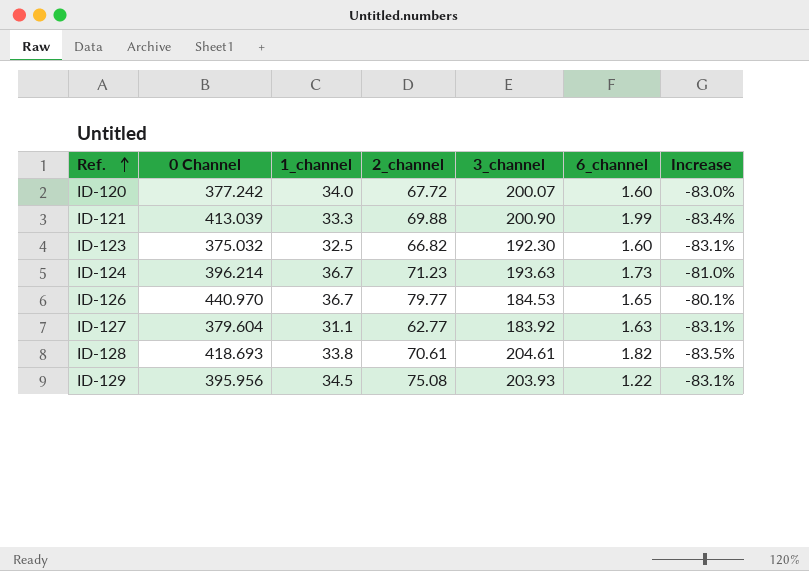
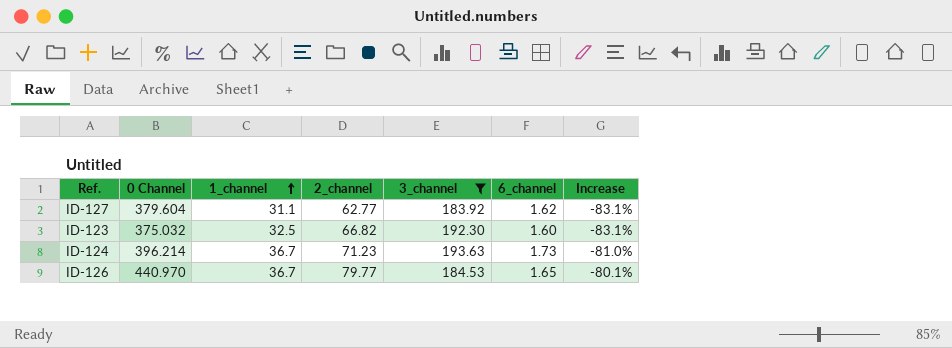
filter: none -> 3_channel <= 193.63
row order: Ref. ascending -> 1_channel ascending
ID-127 | 6_channel: 1.63 -> 1.62

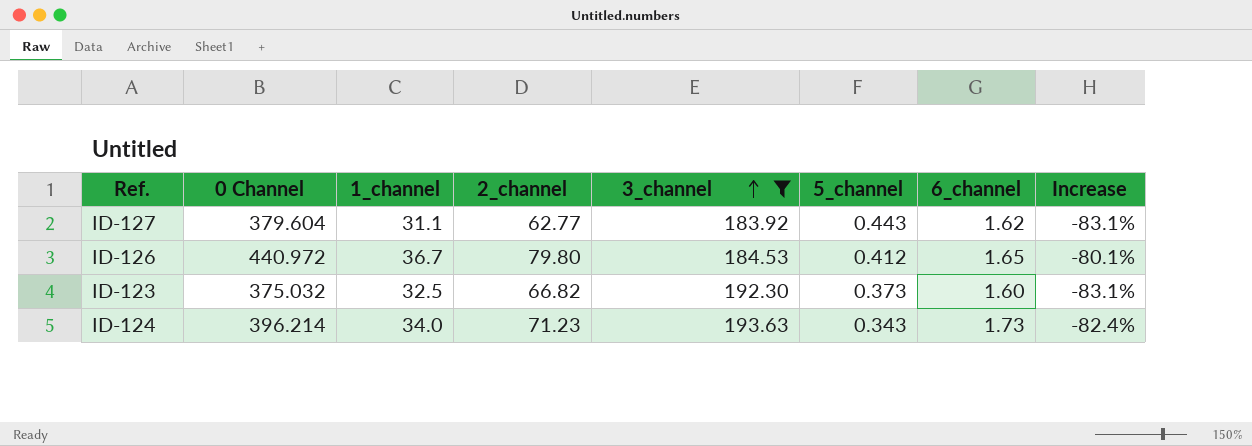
row order: 1_channel ascending -> 3_channel ascending
column 5_channel | position: none -> 6
ID-126 | 0 Channel: 440.970 -> 440.972
ID-126 | 2_channel: 79.77 -> 79.80
ID-124 | 1_channel: 36.7 -> 34.0
ID-124 | Increase: -81.0% -> -82.4%

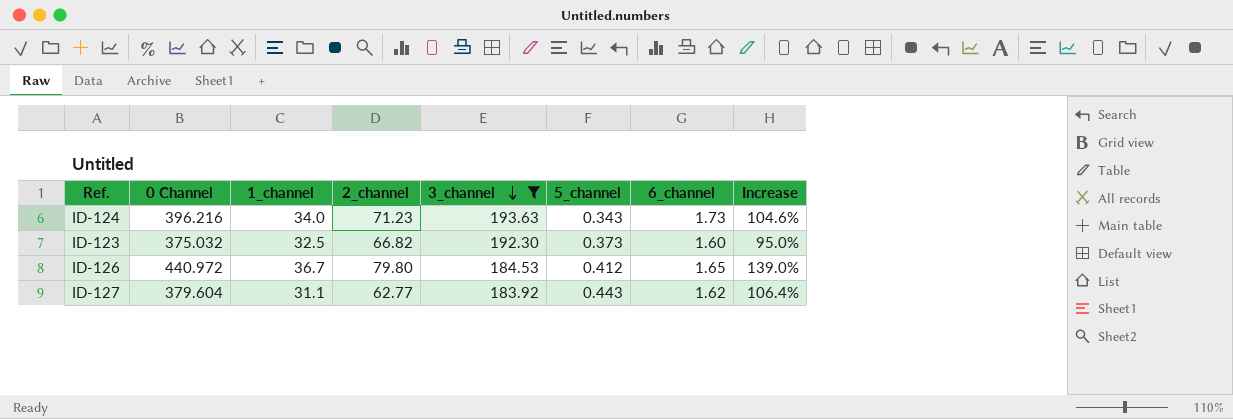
row order: 3_channel ascending -> 3_channel descending
column Increase | formula: ([1_channel] - [3_channel]) / [3_channel] -> ([0 Channel] - [3_channel]) / [3_channel]
ID-124 | 0 Channel: 396.214 -> 396.216

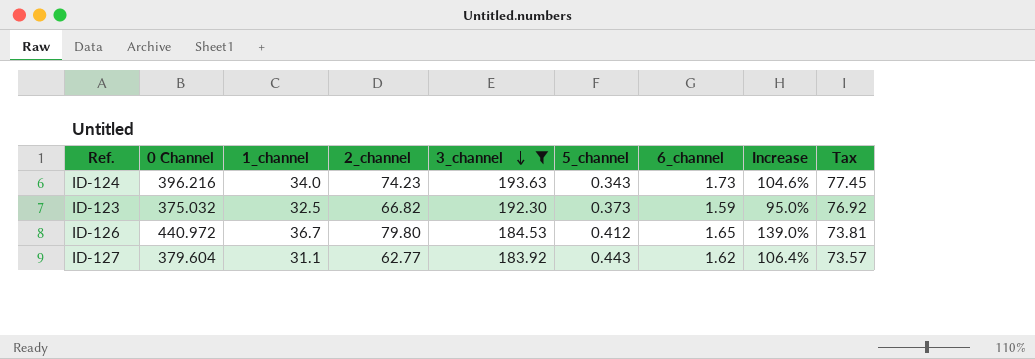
column Tax | formula: none -> [3_channel] * 0.4
ID-124 | 2_channel: 71.23 -> 74.23
ID-123 | 6_channel: 1.60 -> 1.59

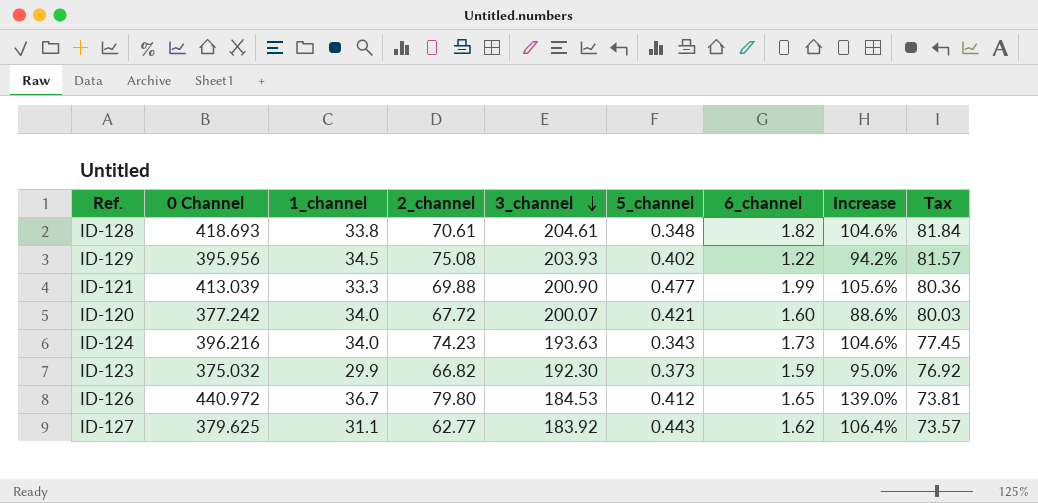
filter: 3_channel <= 193.63 -> none
ID-123 | 1_channel: 32.5 -> 29.9
ID-127 | 0 Channel: 379.604 -> 379.625

